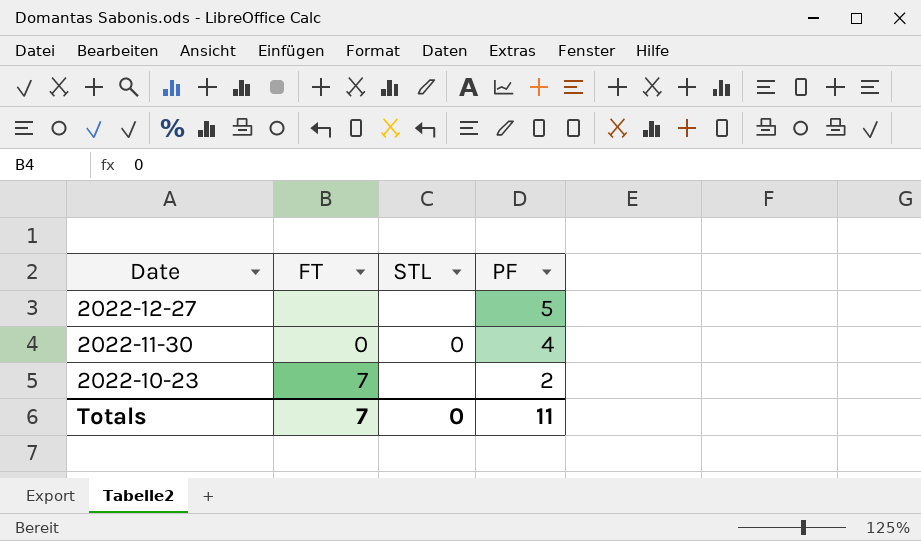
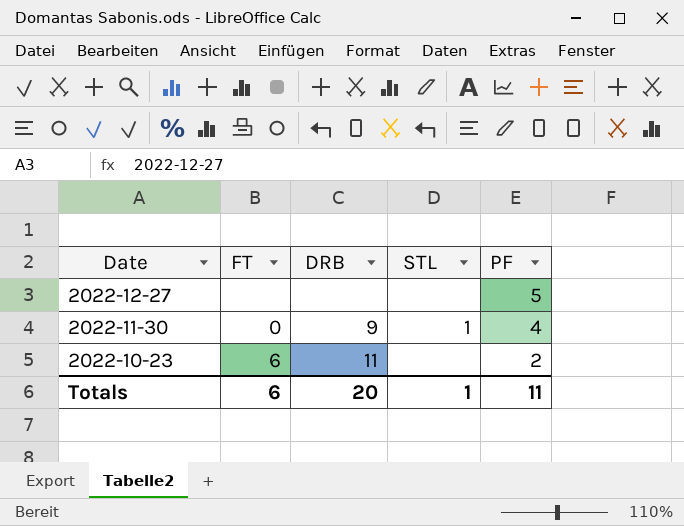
column DRB | position: none -> 3
2022-11-30 | STL: 0 -> 1
2022-10-23 | FT: 7 -> 6
Totals | FT: 7 -> 6
Totals | STL: 0 -> 1

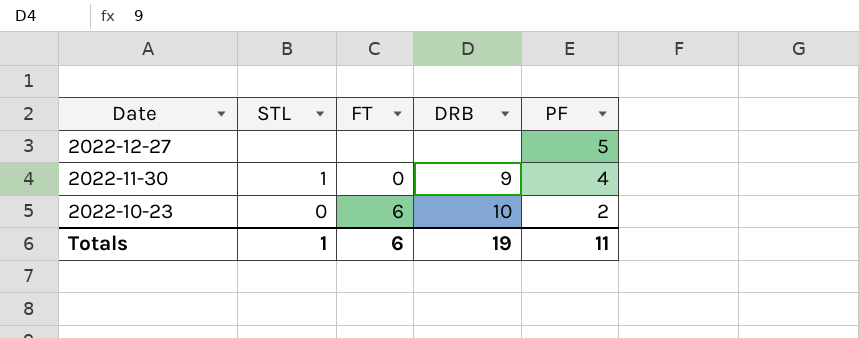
column STL | position: 4 -> 2
2022-10-23 | STL: none -> 0
2022-10-23 | DRB: 11 -> 10
Totals | DRB: 20 -> 19

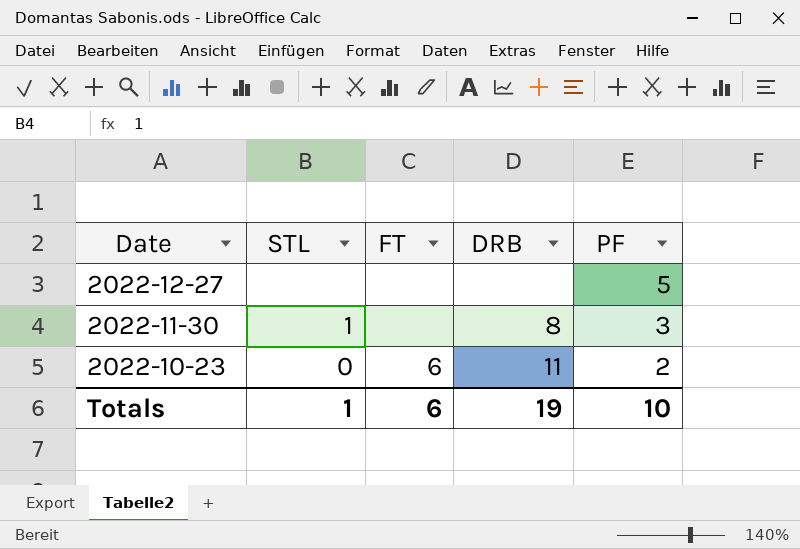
2022-11-30 | FT: 0 -> none
2022-11-30 | DRB: 9 -> 8
2022-11-30 | PF: 4 -> 3
2022-10-23 | DRB: 10 -> 11
Totals | PF: 11 -> 10

